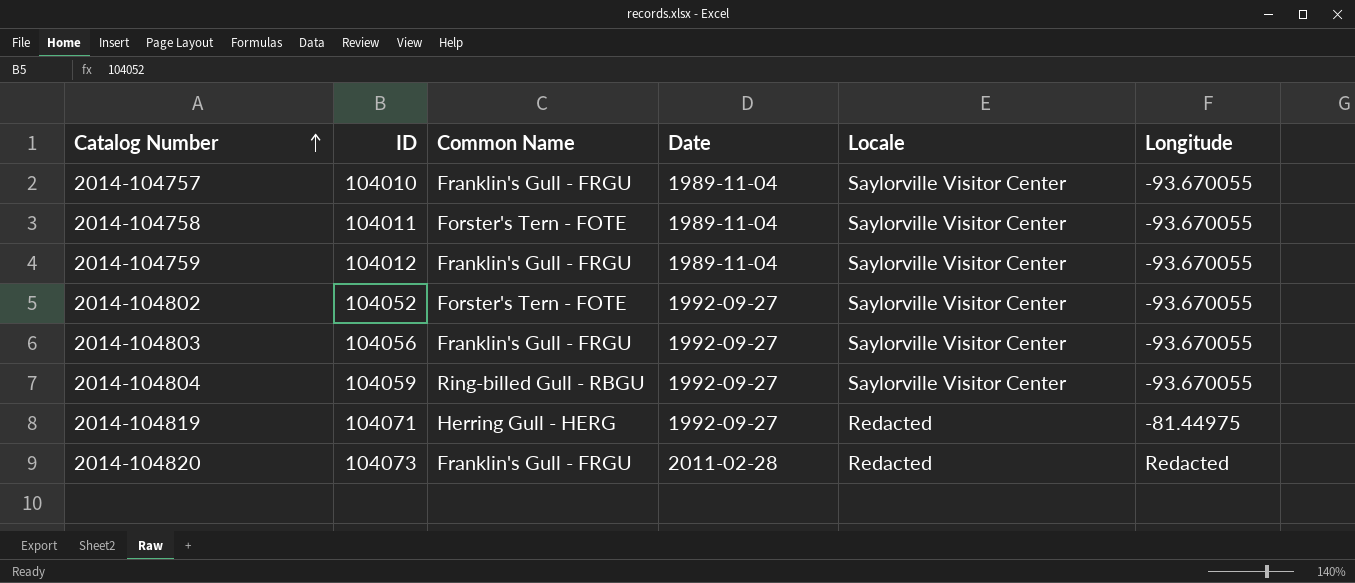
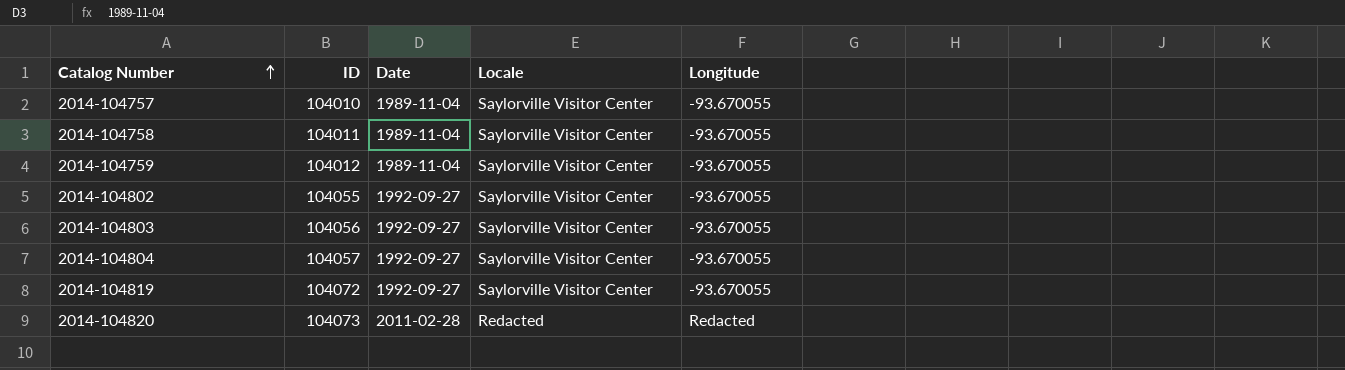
column Common Name | position: 3 -> none
2014-104802 | ID: 104052 -> 104055
2014-104804 | ID: 104059 -> 104057
2014-104819 | ID: 104071 -> 104072
2014-104819 | Locale: Redacted -> Saylorville Visitor Center
2014-104819 | Longitude: -81.44975 -> -93.670055

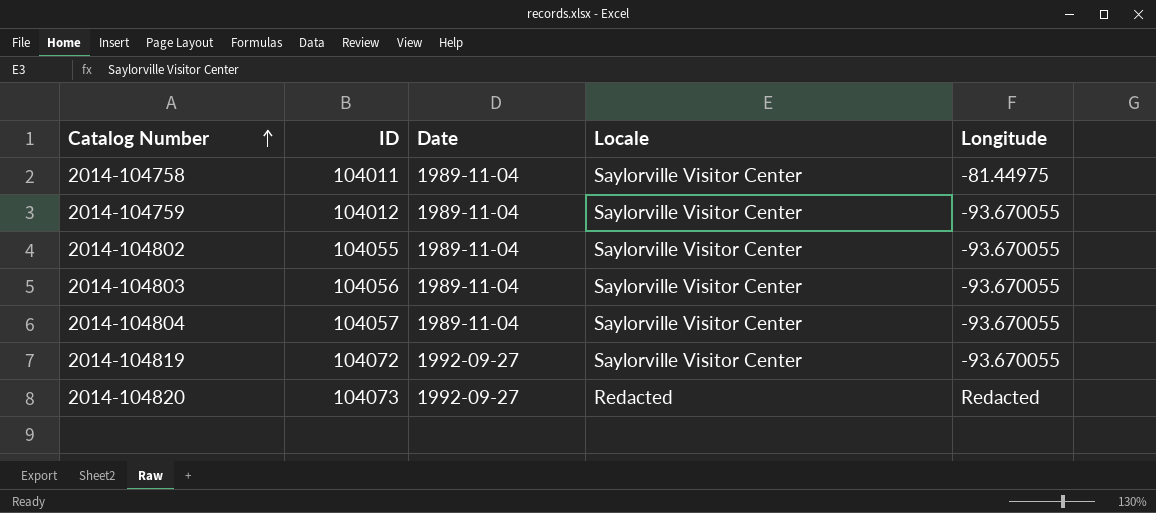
row 2014-104757: 104010 | 1989-11-04 | Saylorville Visitor Center | -93.670055 -> none
2014-104758 | Longitude: -93.670055 -> -81.44975
2014-104802 | Date: 1992-09-27 -> 1989-11-04
2014-104803 | Date: 1992-09-27 -> 1989-11-04
2014-104804 | Date: 1992-09-27 -> 1989-11-04
2014-104820 | Date: 2011-02-28 -> 1992-09-27

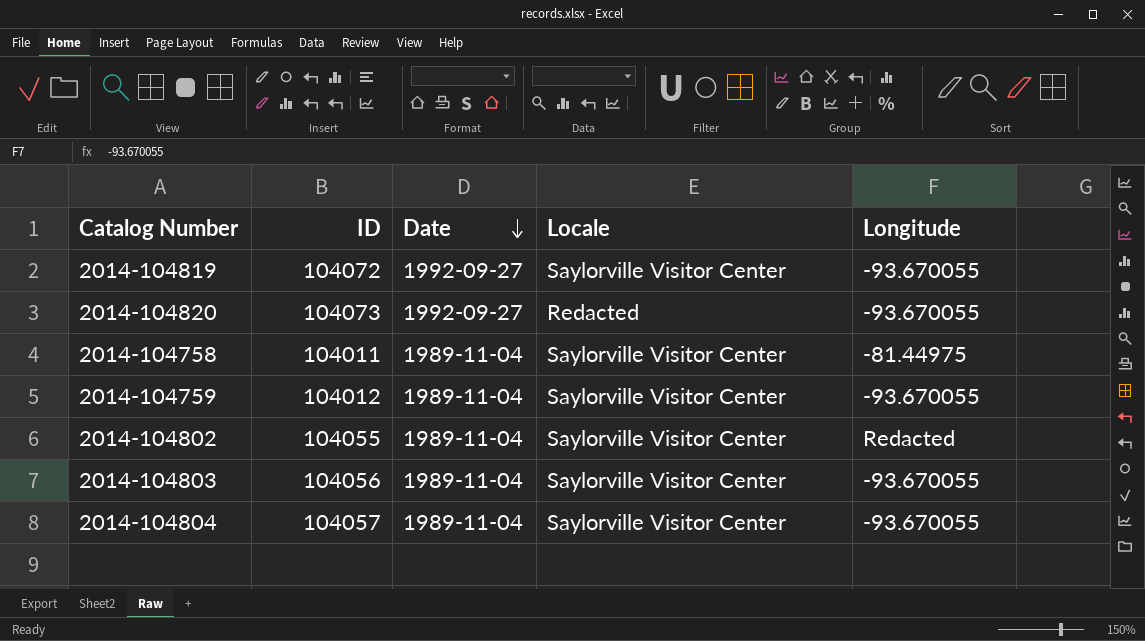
row order: Catalog Number ascending -> Date descending
2014-104820 | Longitude: Redacted -> -93.670055
2014-104802 | Longitude: -93.670055 -> Redacted

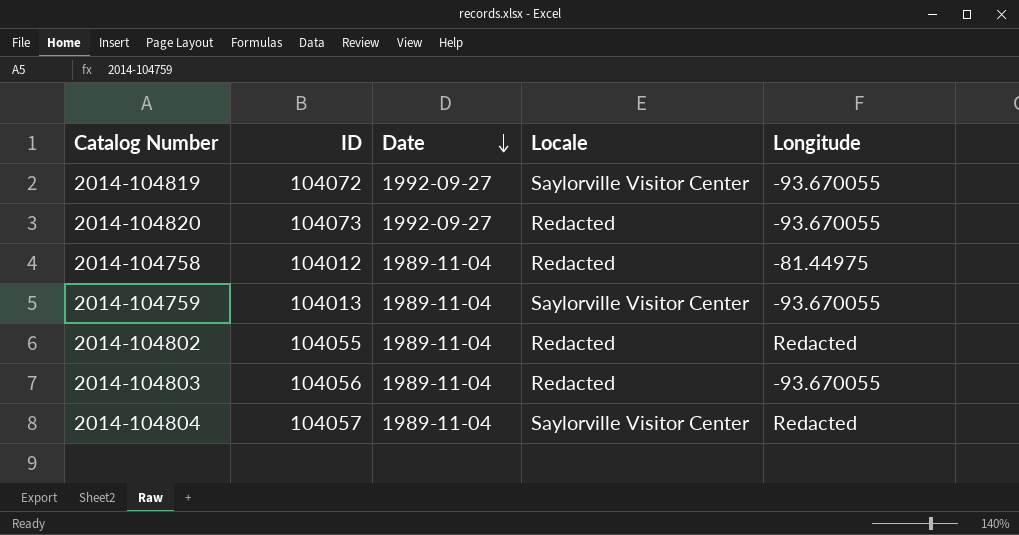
2014-104758 | ID: 104011 -> 104012
2014-104758 | Locale: Saylorville Visitor Center -> Redacted
2014-104759 | ID: 104012 -> 104013
2014-104802 | Locale: Saylorville Visitor Center -> Redacted
2014-104803 | Locale: Saylorville Visitor Center -> Redacted
2014-104804 | Longitude: -93.670055 -> Redacted

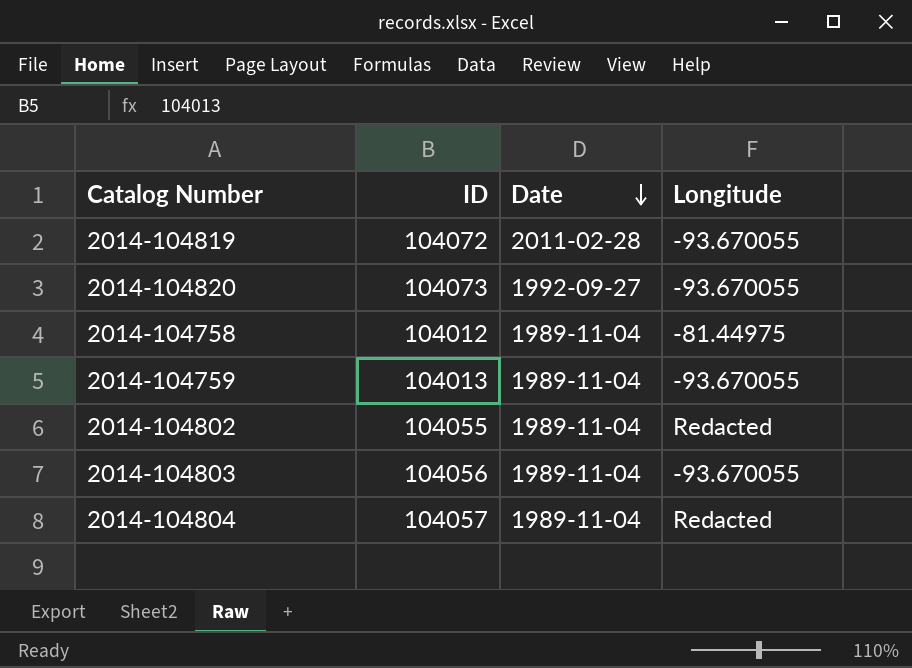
column Locale | position: 4 -> none
2014-104819 | Date: 1992-09-27 -> 2011-02-28

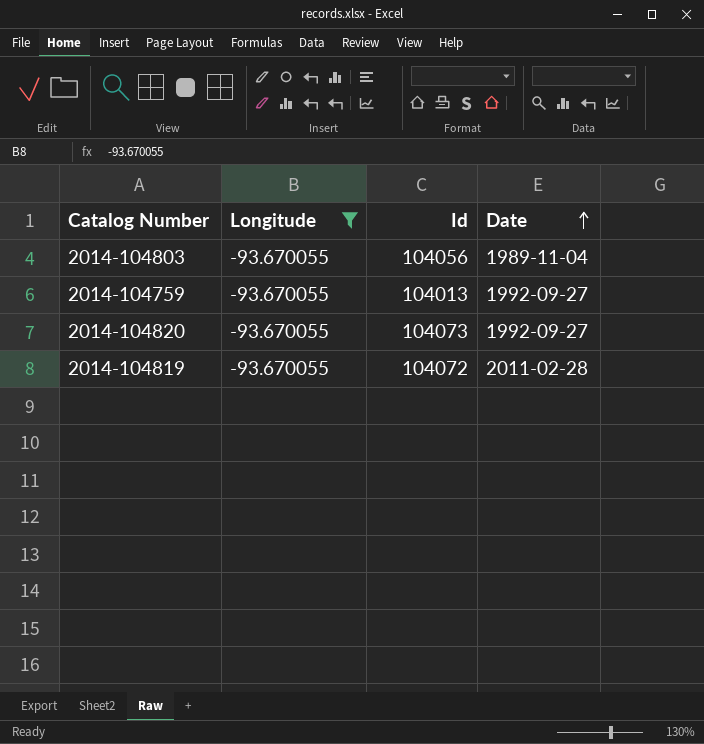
filter: none -> Longitude = -93.670055
row order: Date descending -> Date ascending
column Longitude | position: 4 -> 2
column name: ID -> Id
2014-104759 | Date: 1989-11-04 -> 1992-09-27

